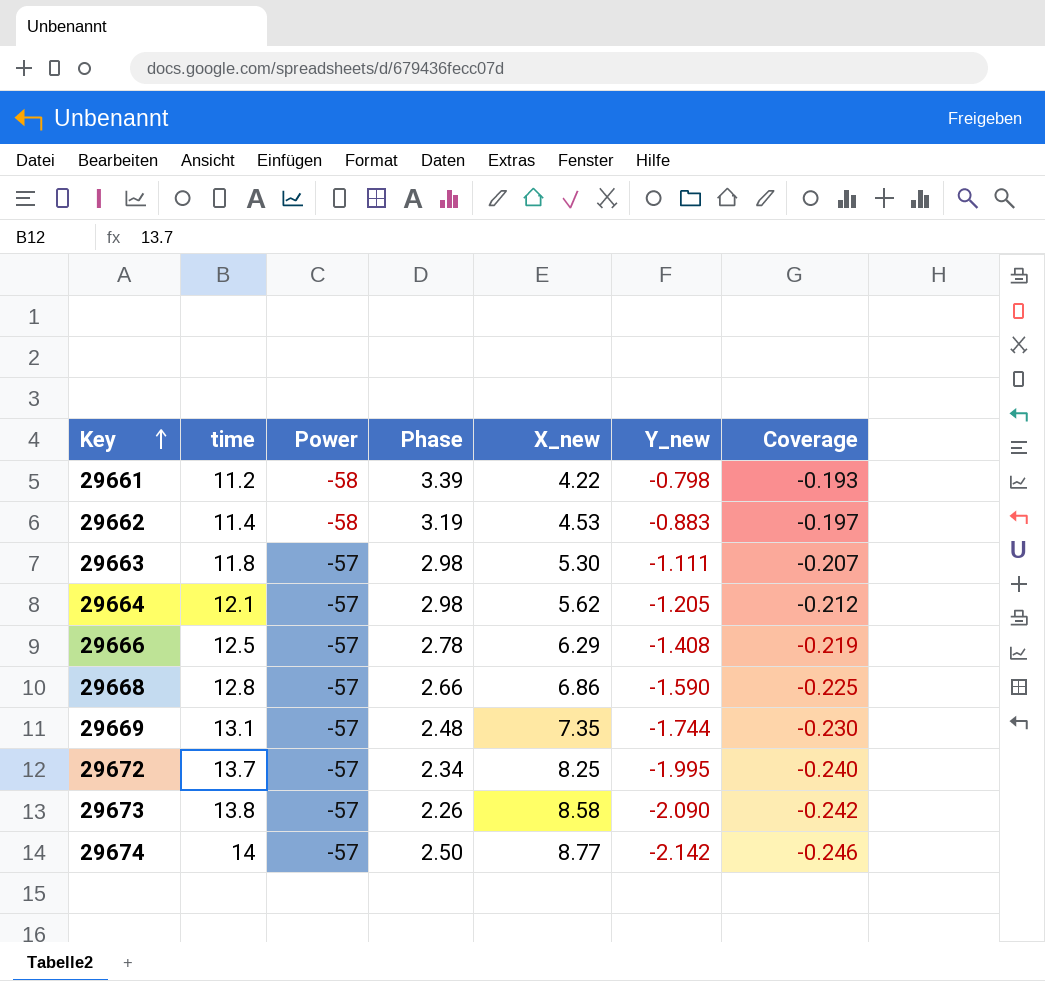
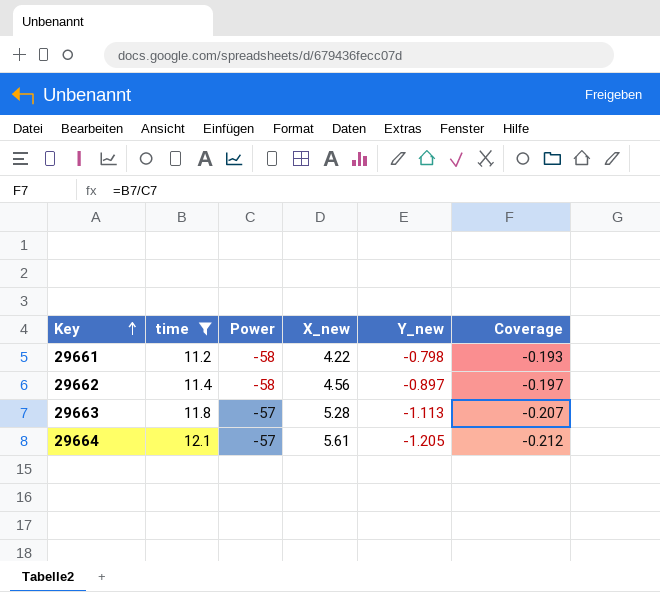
filter: none -> time <= 12.1
column Phase | position: 4 -> none
29662 | X_new: 4.53 -> 4.56
29662 | Y_new: -0.883 -> -0.897
29663 | X_new: 5.30 -> 5.28
29663 | Y_new: -1.111 -> -1.113
29664 | X_new: 5.62 -> 5.61

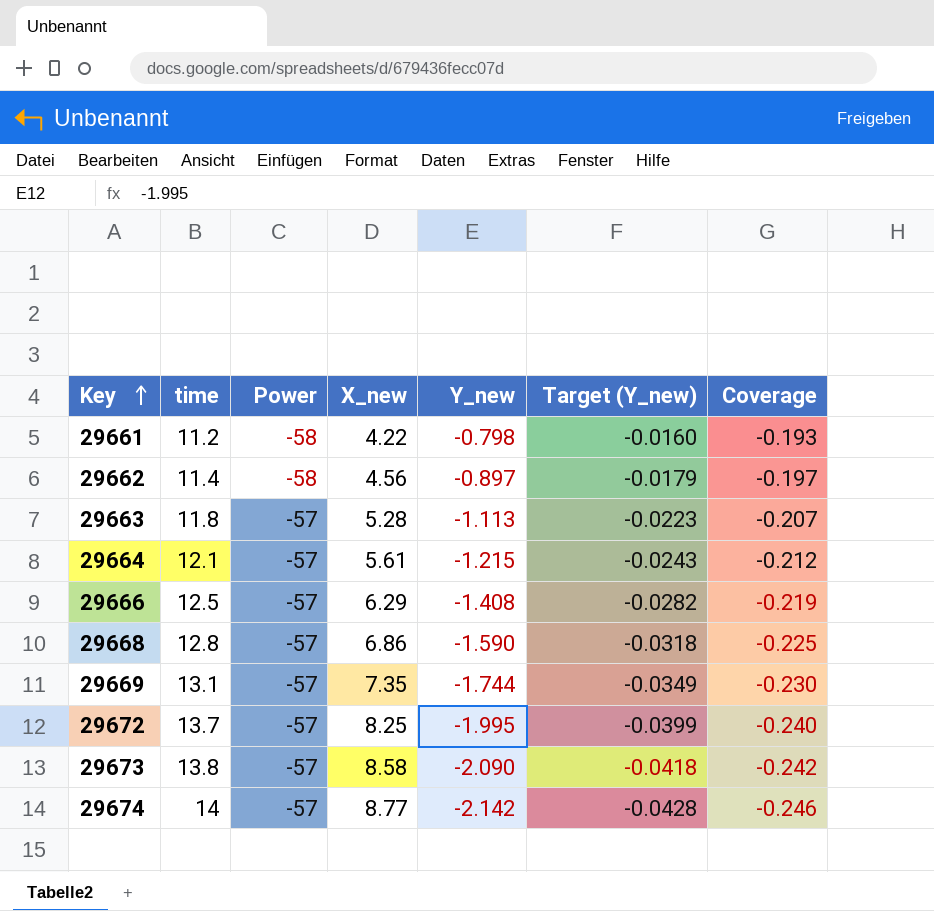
filter: time <= 12.1 -> none
column Target (Y_new) | formula: none -> [Y_new] * 0.02
29664 | Y_new: -1.205 -> -1.215

